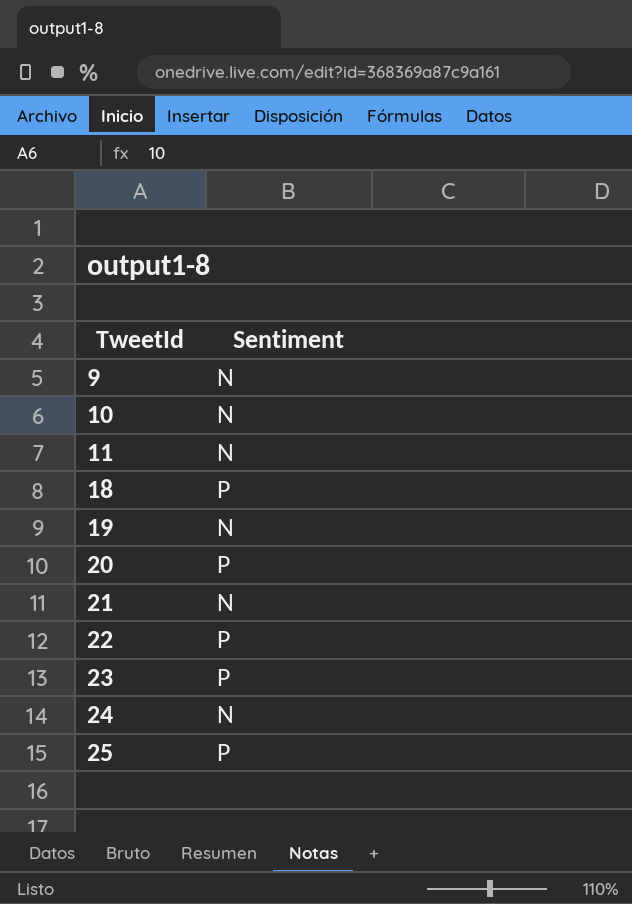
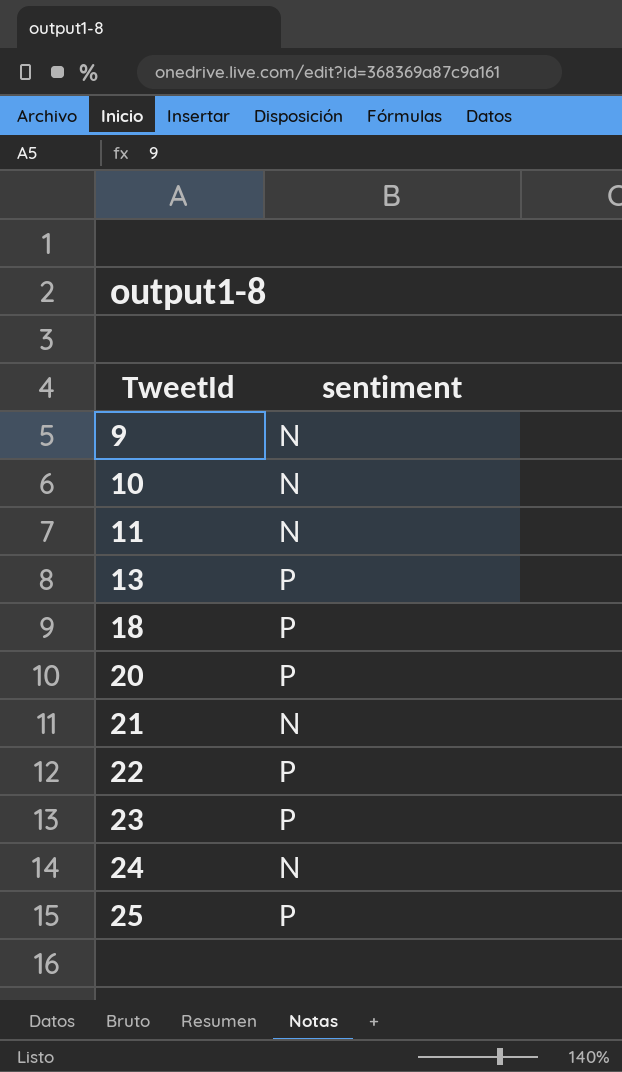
column name: Sentiment -> sentiment
row 19: N -> none
row 13: none -> P

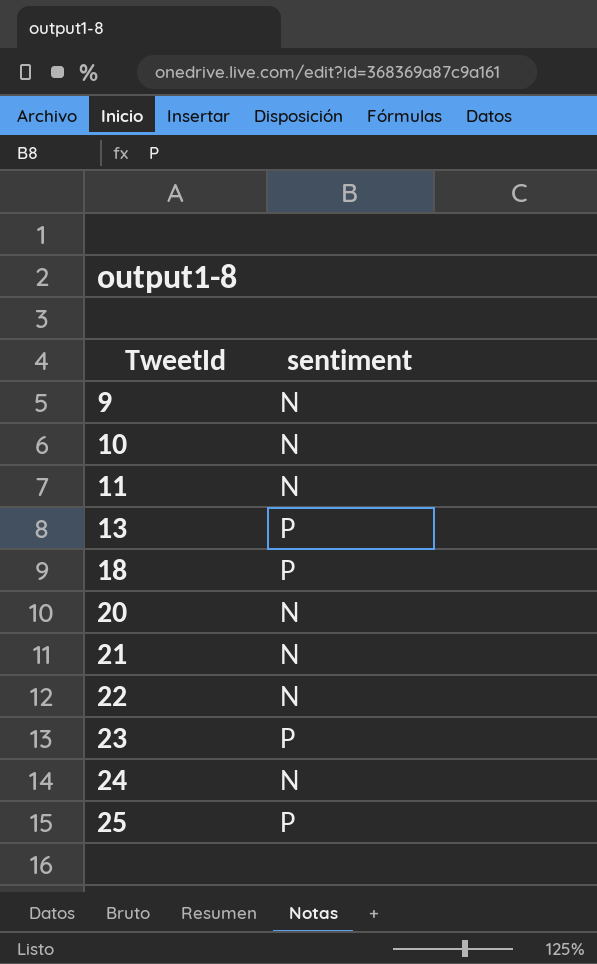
20 | sentiment: P -> N
22 | sentiment: P -> N

